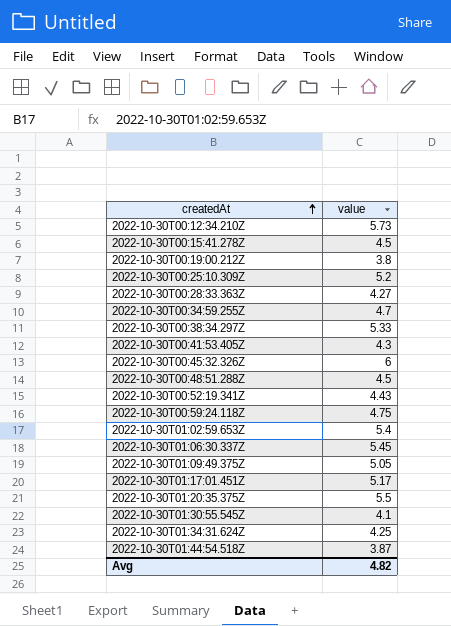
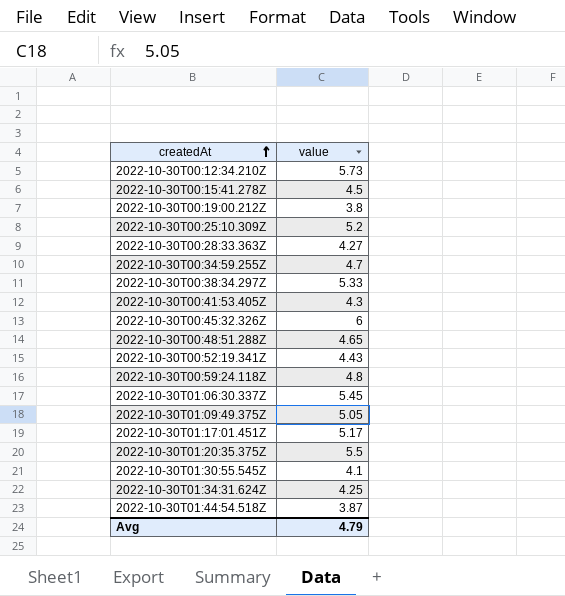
row 2022-10-30T01:02:59.653Z: 5.4 -> none
2022-10-30T00:48:51.288Z | value: 4.5 -> 4.65
2022-10-30T00:59:24.118Z | value: 4.75 -> 4.8
Avg | value: 4.82 -> 4.79

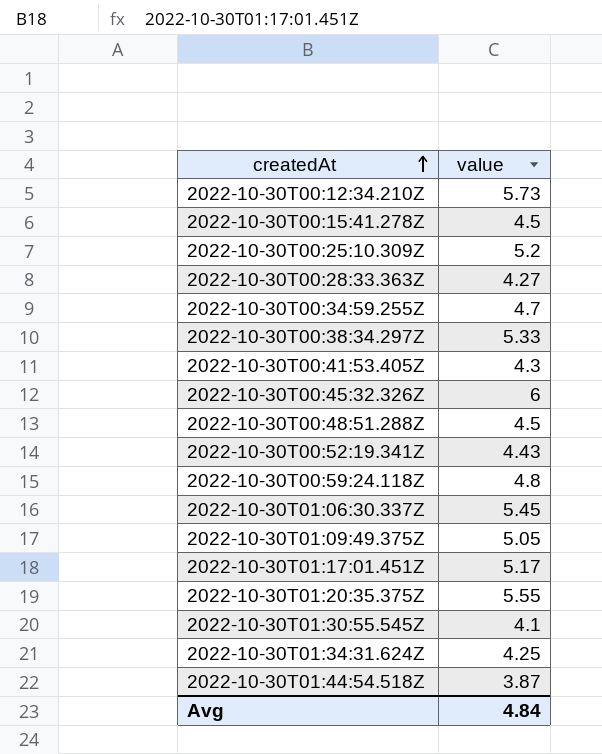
row 2022-10-30T00:19:00.212Z: 3.8 -> none
2022-10-30T00:48:51.288Z | value: 4.65 -> 4.5
2022-10-30T01:20:35.375Z | value: 5.5 -> 5.55
Avg | value: 4.79 -> 4.84

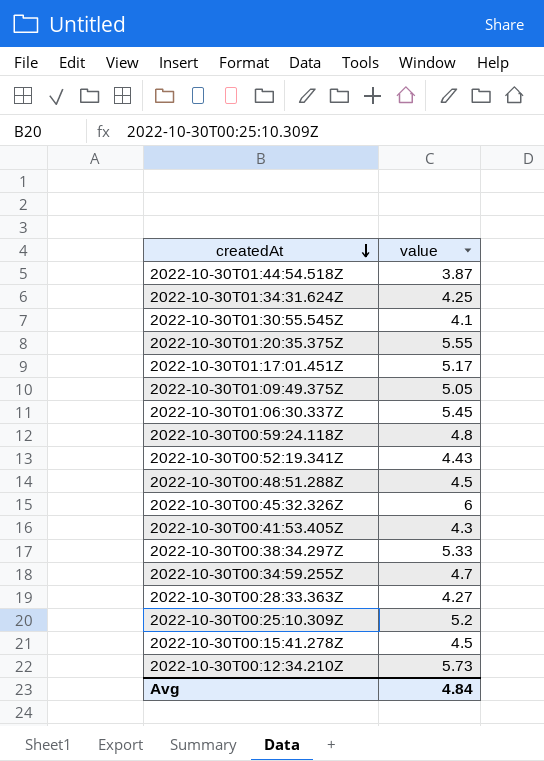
row order: createdAt ascending -> createdAt descending

